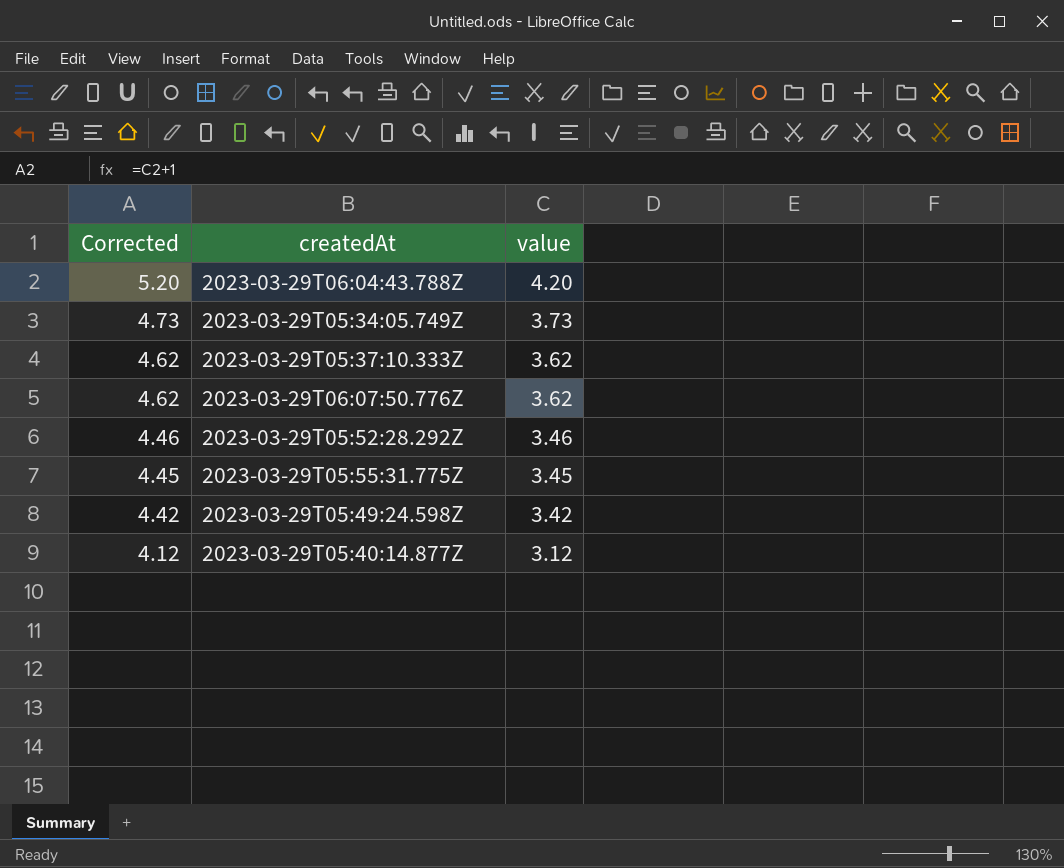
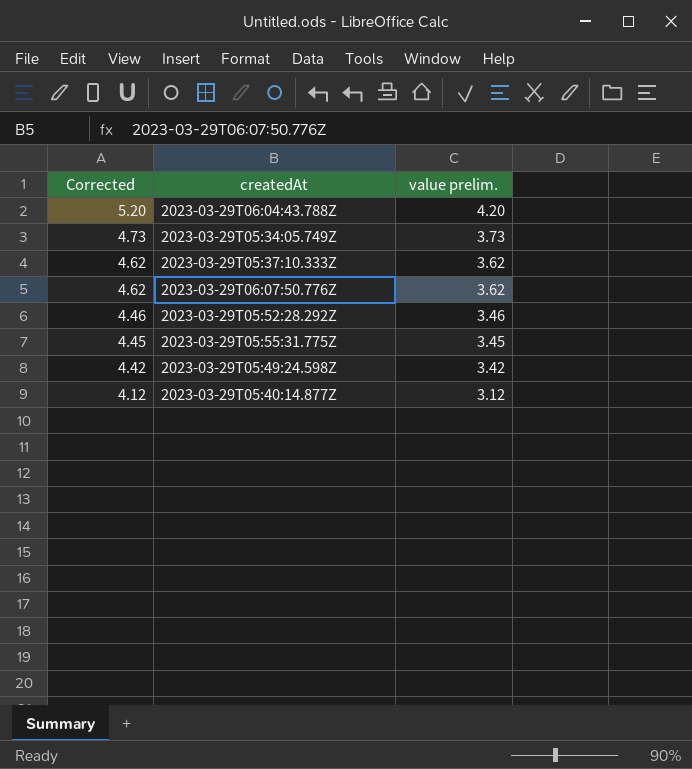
column name: value -> value prelim.

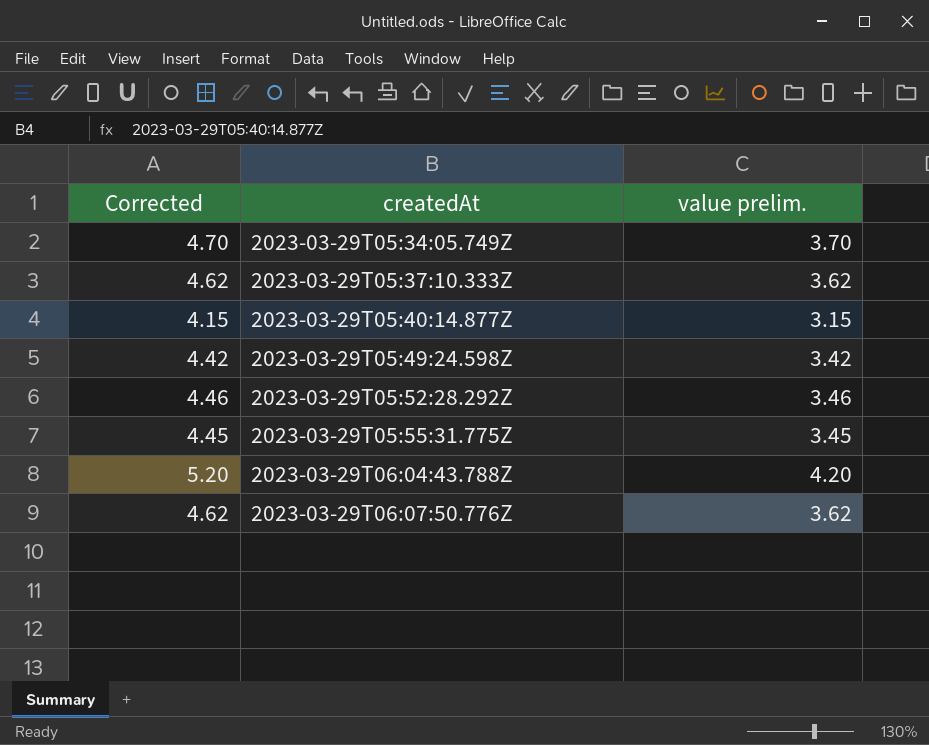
row order: Corrected descending -> createdAt ascending
2023-03-29T05:34:05.749Z | Corrected: 4.73 -> 4.70
2023-03-29T05:34:05.749Z | value prelim.: 3.73 -> 3.70
2023-03-29T05:40:14.877Z | Corrected: 4.12 -> 4.15
2023-03-29T05:40:14.877Z | value prelim.: 3.12 -> 3.15

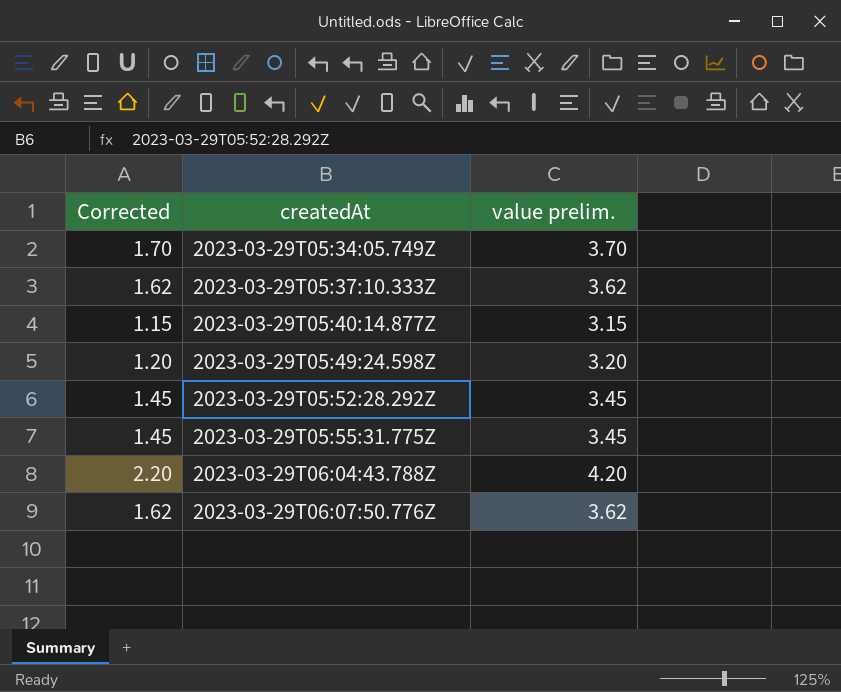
column Corrected | formula: [value prelim.] + 1 -> [value prelim.] - 2
2023-03-29T05:49:24.598Z | value prelim.: 3.42 -> 3.20
2023-03-29T05:52:28.292Z | value prelim.: 3.46 -> 3.45

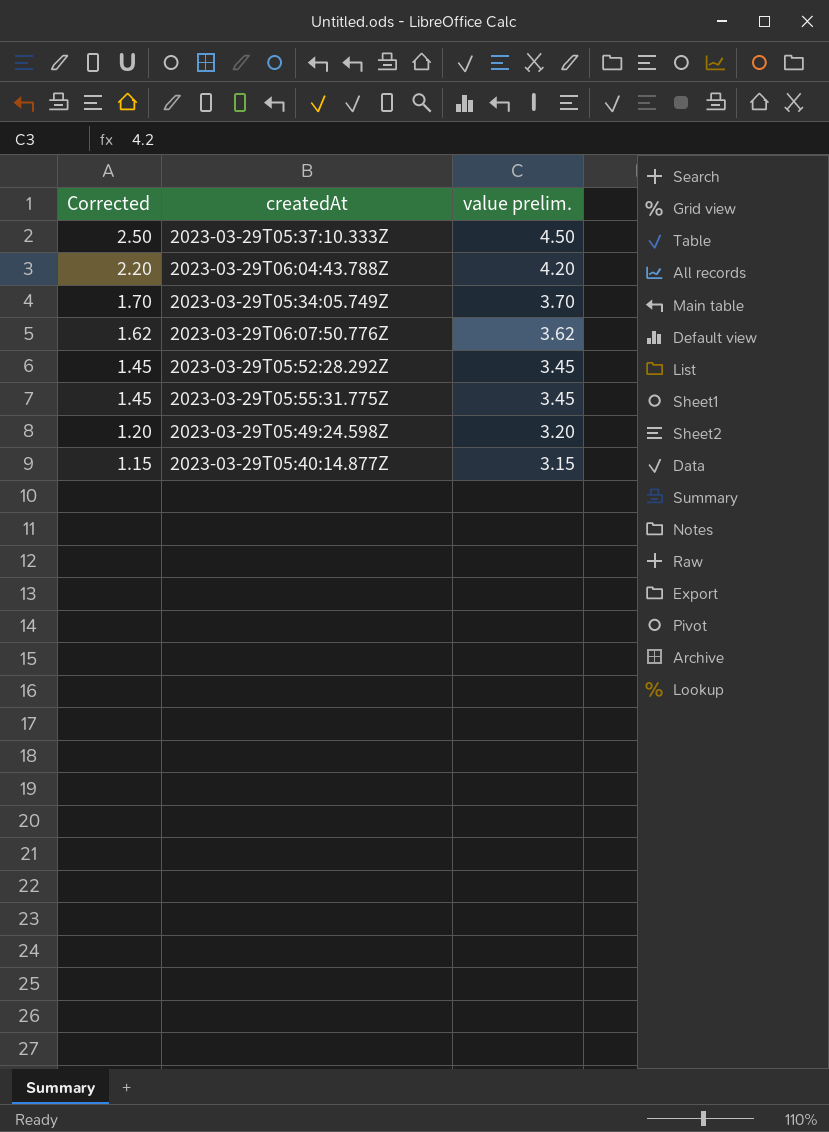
row order: createdAt ascending -> Corrected descending
2023-03-29T05:37:10.333Z | Corrected: 1.62 -> 2.50
2023-03-29T05:37:10.333Z | value prelim.: 3.62 -> 4.50

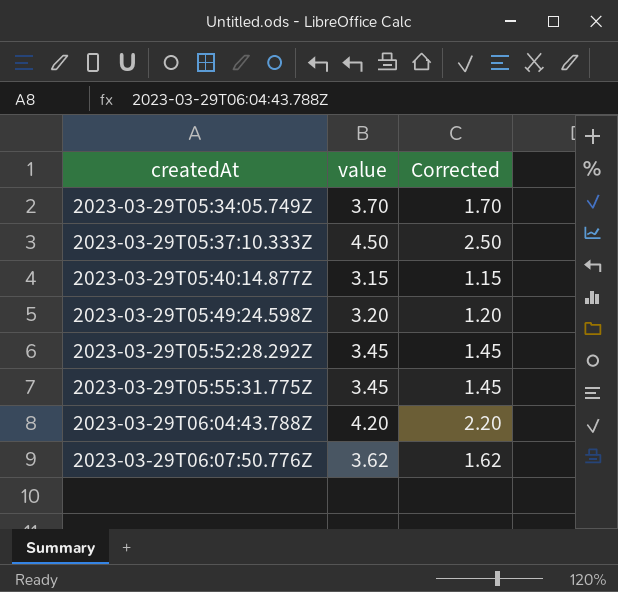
row order: Corrected descending -> createdAt ascending
column name: value prelim. -> value
column Corrected | position: 1 -> 3

